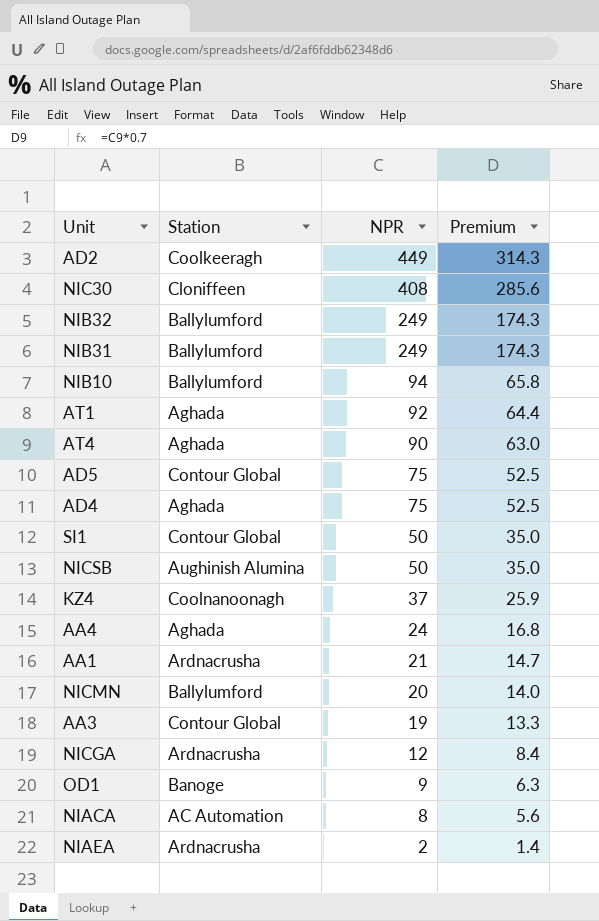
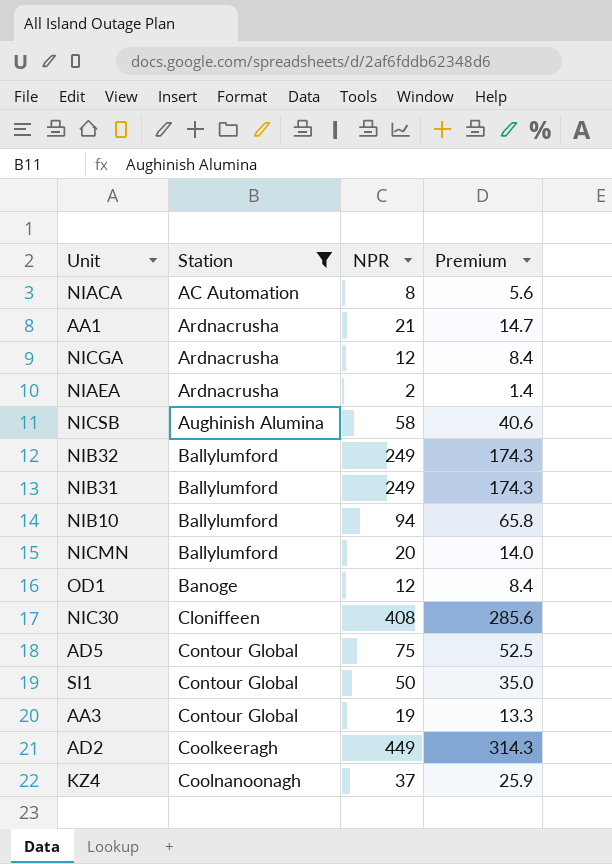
filter: none -> Station != Aghada
row order: NPR descending -> Station ascending
NICSB | NPR: 50 -> 58
NICSB | Premium: 35.0 -> 40.6
OD1 | NPR: 9 -> 12
OD1 | Premium: 6.3 -> 8.4

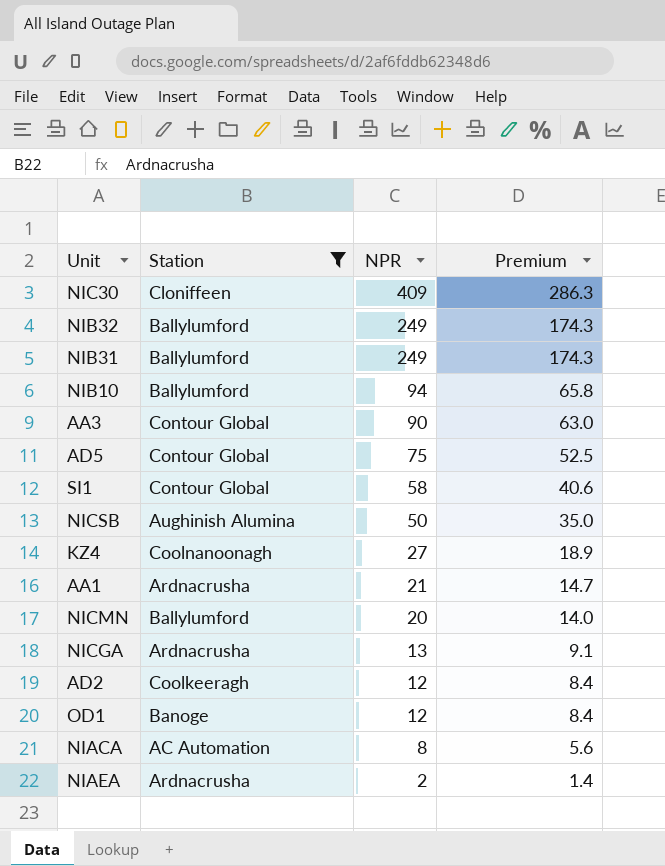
row order: Station ascending -> NPR descending
NIC30 | NPR: 408 -> 409
NIC30 | Premium: 285.6 -> 286.3
AA3 | NPR: 19 -> 90
AA3 | Premium: 13.3 -> 63.0
SI1 | NPR: 50 -> 58
SI1 | Premium: 35.0 -> 40.6
NICSB | NPR: 58 -> 50
NICSB | Premium: 40.6 -> 35.0
KZ4 | NPR: 37 -> 27
KZ4 | Premium: 25.9 -> 18.9
NICGA | NPR: 12 -> 13
NICGA | Premium: 8.4 -> 9.1
AD2 | NPR: 449 -> 12
AD2 | Premium: 314.3 -> 8.4

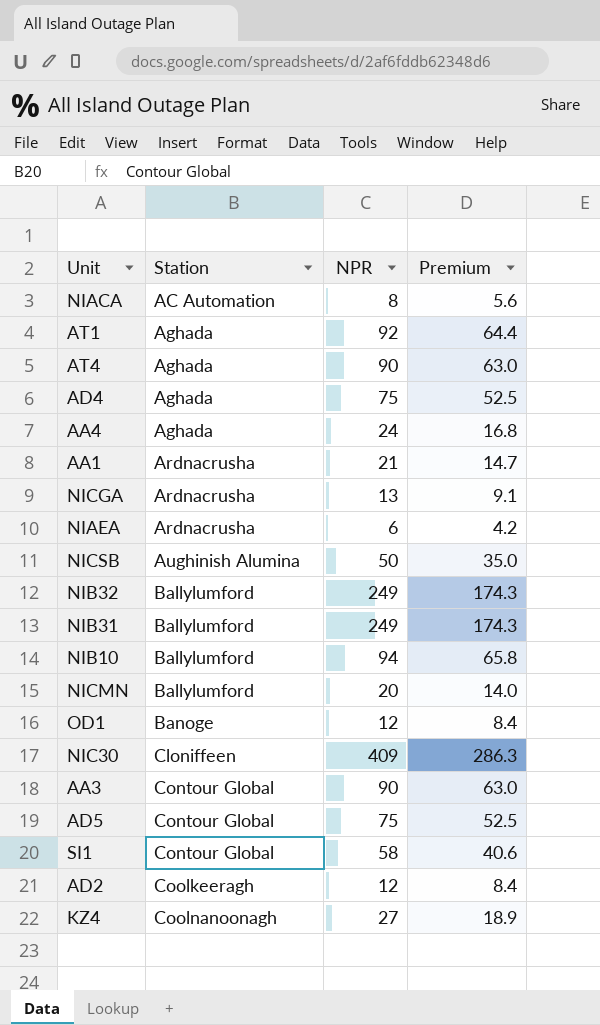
filter: Station != Aghada -> none
row order: NPR descending -> Station ascending
NIAEA | NPR: 2 -> 6
NIAEA | Premium: 1.4 -> 4.2

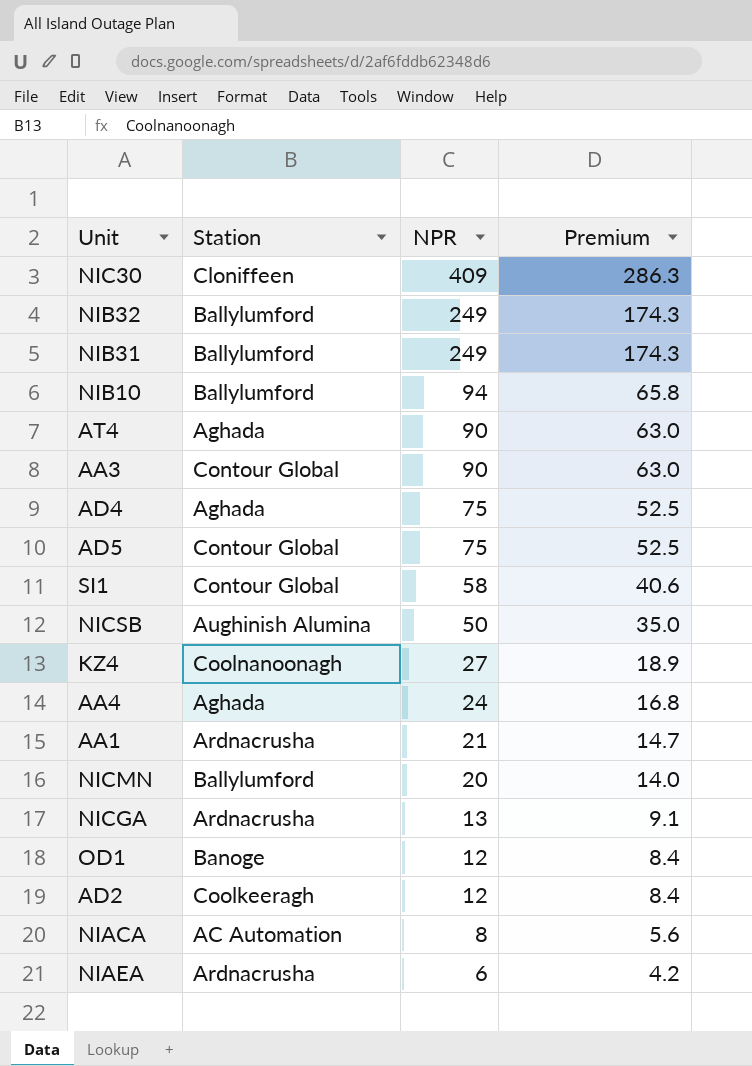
row order: Station ascending -> NPR descending
row AT1: Aghada | 92 | 64.4 -> none

